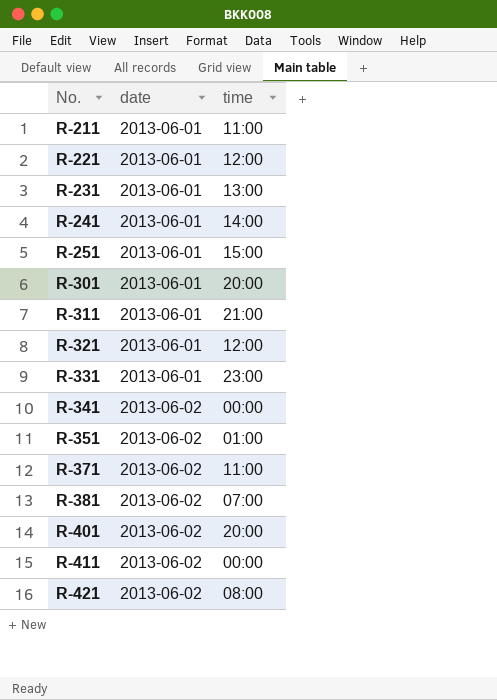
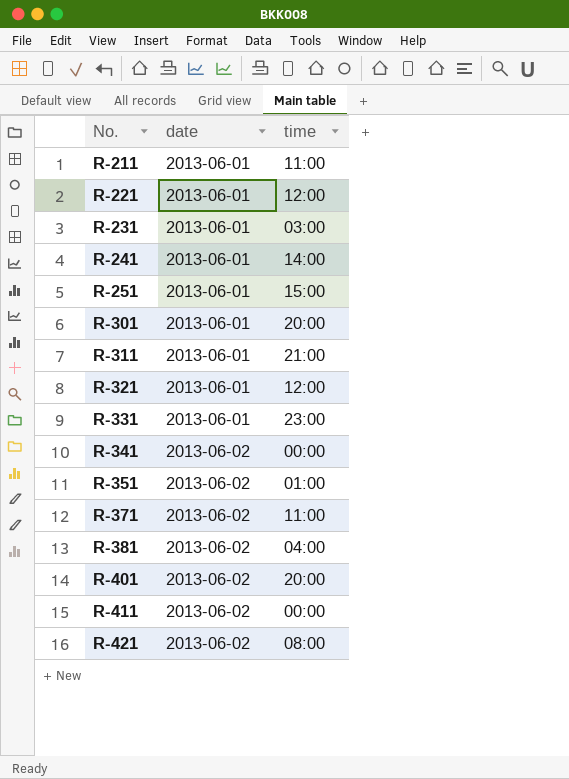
R-231 | time: 13:00 -> 03:00
R-381 | time: 07:00 -> 04:00

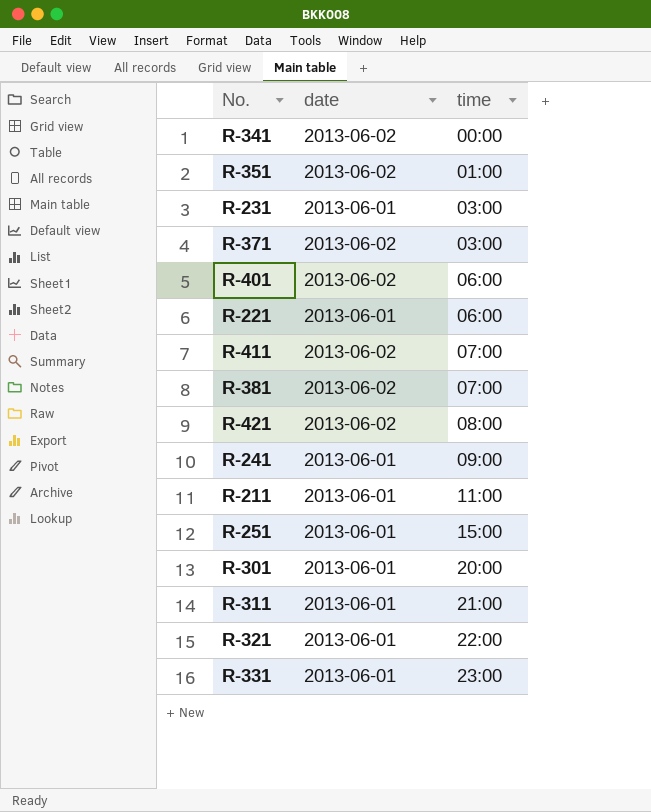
row order: No. ascending -> time ascending
R-371 | time: 11:00 -> 03:00
R-401 | time: 20:00 -> 06:00
R-221 | time: 12:00 -> 06:00
R-411 | time: 00:00 -> 07:00
R-381 | time: 04:00 -> 07:00
R-241 | time: 14:00 -> 09:00
R-321 | time: 12:00 -> 22:00

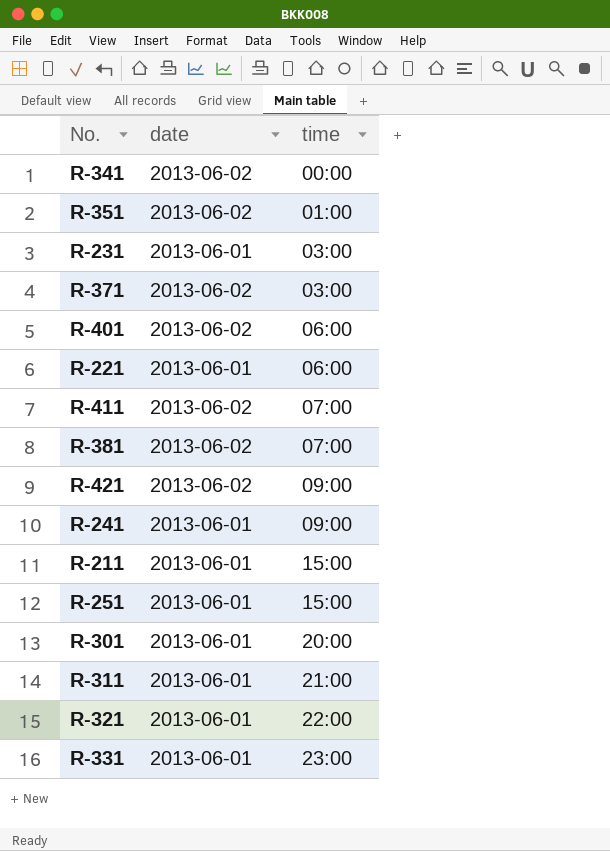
R-421 | time: 08:00 -> 09:00
R-211 | time: 11:00 -> 15:00

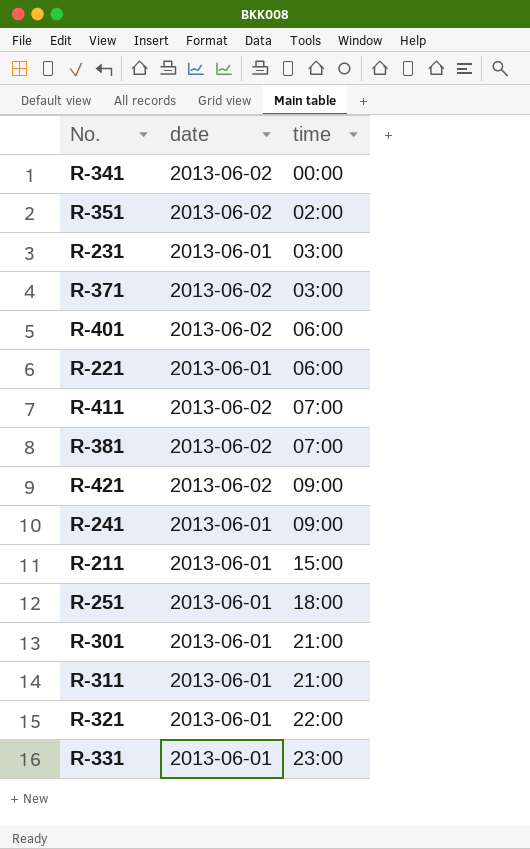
R-351 | time: 01:00 -> 02:00
R-251 | time: 15:00 -> 18:00
R-301 | time: 20:00 -> 21:00

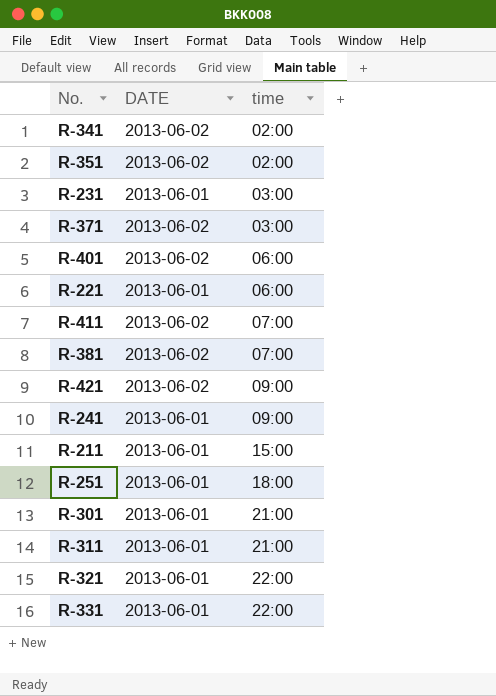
column name: date -> DATE
R-341 | time: 00:00 -> 02:00
R-331 | time: 23:00 -> 22:00

